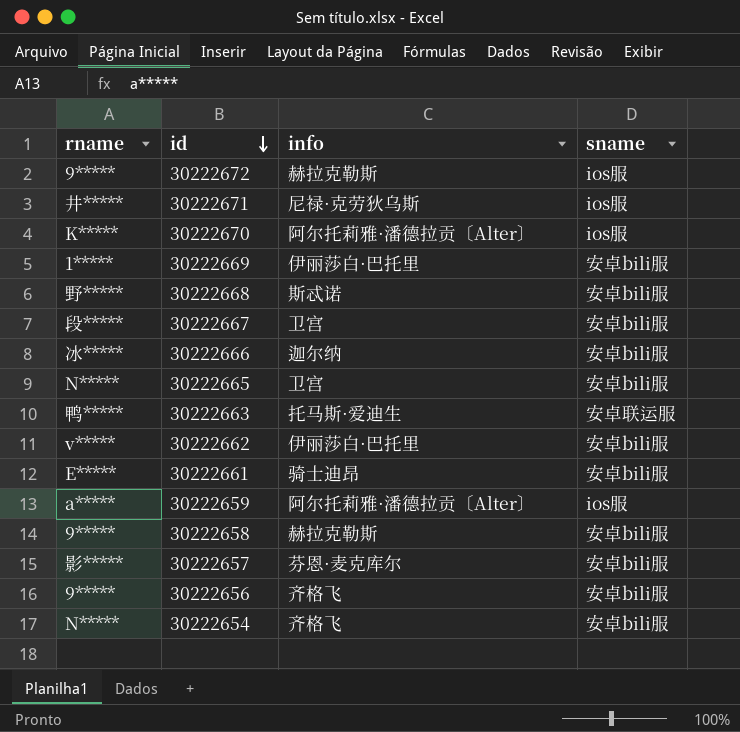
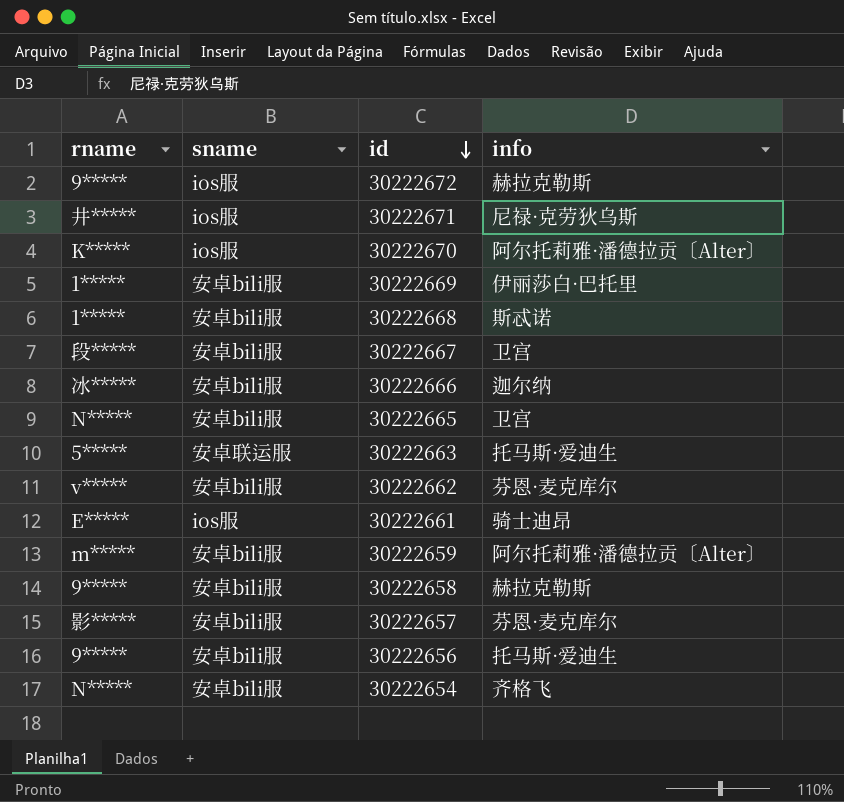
column sname | position: 4 -> 2
30222668 | rname: 野***** -> 1*****
30222663 | rname: 鸭***** -> 5*****
30222662 | info: 伊丽莎白·巴托里 -> 芬恩·麦克库尔
30222661 | sname: 安卓bili服 -> ios服
30222659 | rname: a***** -> m*****
30222659 | sname: ios服 -> 安卓bili服
30222656 | info: 齐格飞 -> 托马斯·爱迪生

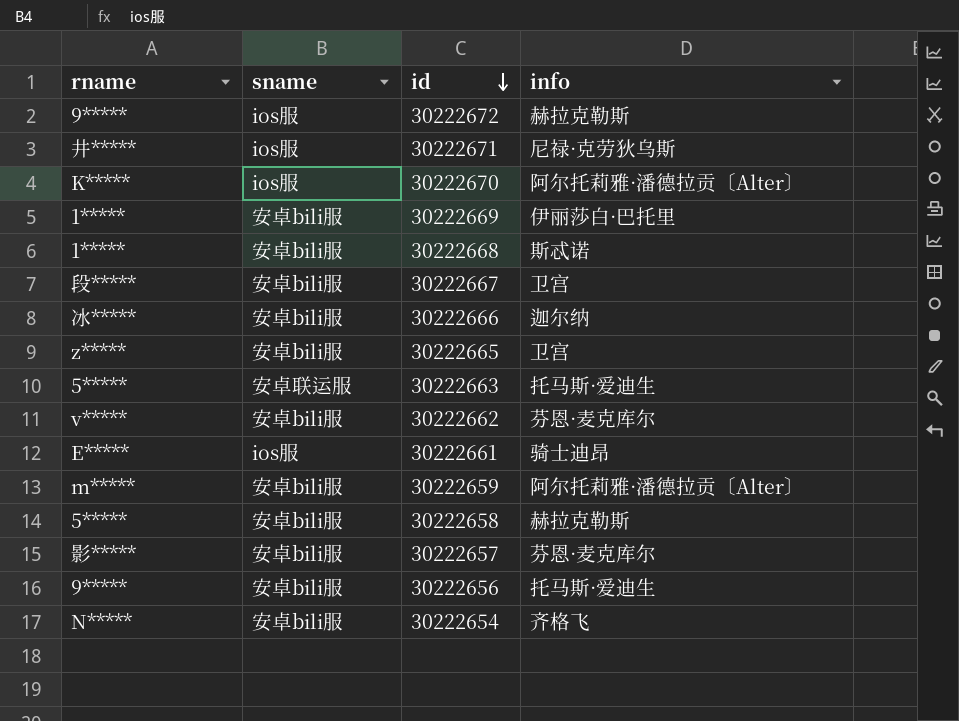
30222665 | rname: N***** -> z*****
30222658 | rname: 9***** -> 5*****

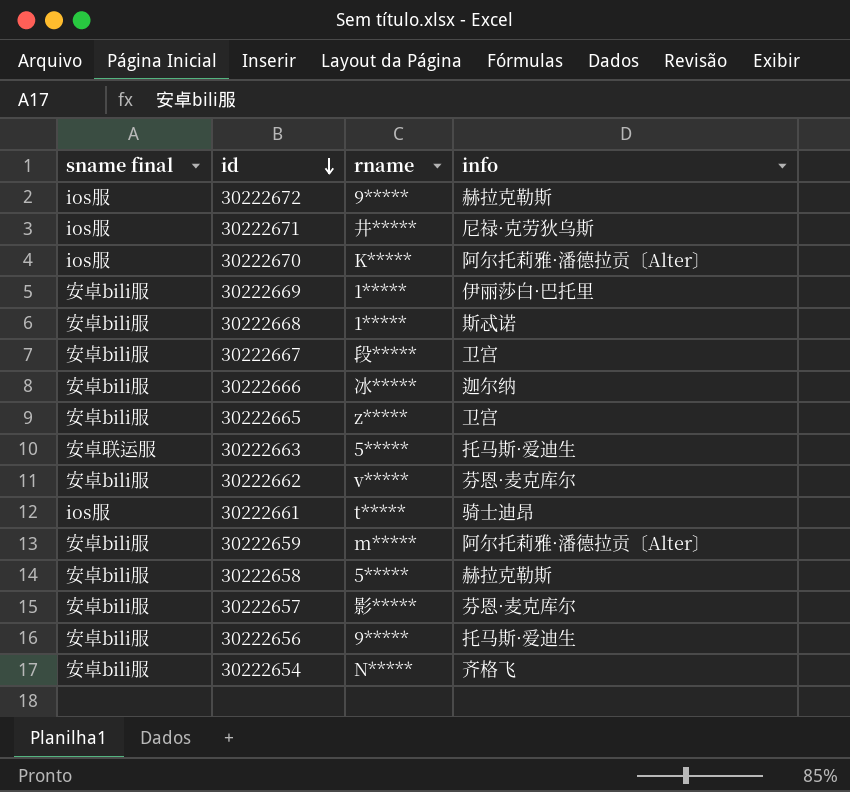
column name: sname -> sname final
column rname | position: 1 -> 3
30222661 | rname: E***** -> t*****

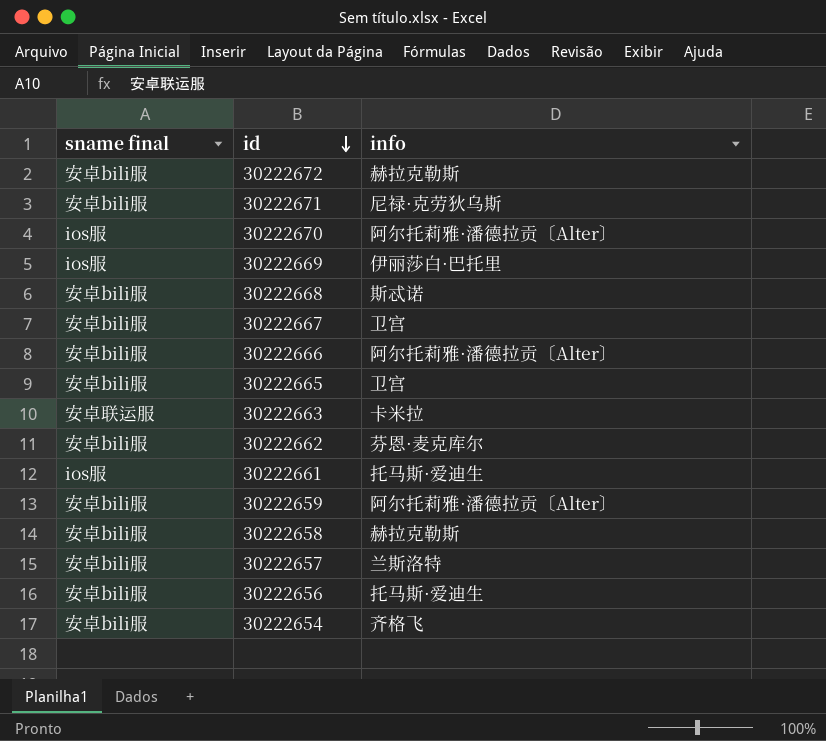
column rname | position: 3 -> none
30222672 | sname final: ios服 -> 安卓bili服
30222671 | sname final: ios服 -> 安卓bili服
30222669 | sname final: 安卓bili服 -> ios服
30222666 | info: 迦尔纳 -> 阿尔托莉雅·潘德拉贡〔Alter〕
30222663 | info: 托马斯·爱迪生 -> 卡米拉
30222661 | info: 骑士迪昂 -> 托马斯·爱迪生
30222657 | info: 芬恩·麦克库尔 -> 兰斯洛特

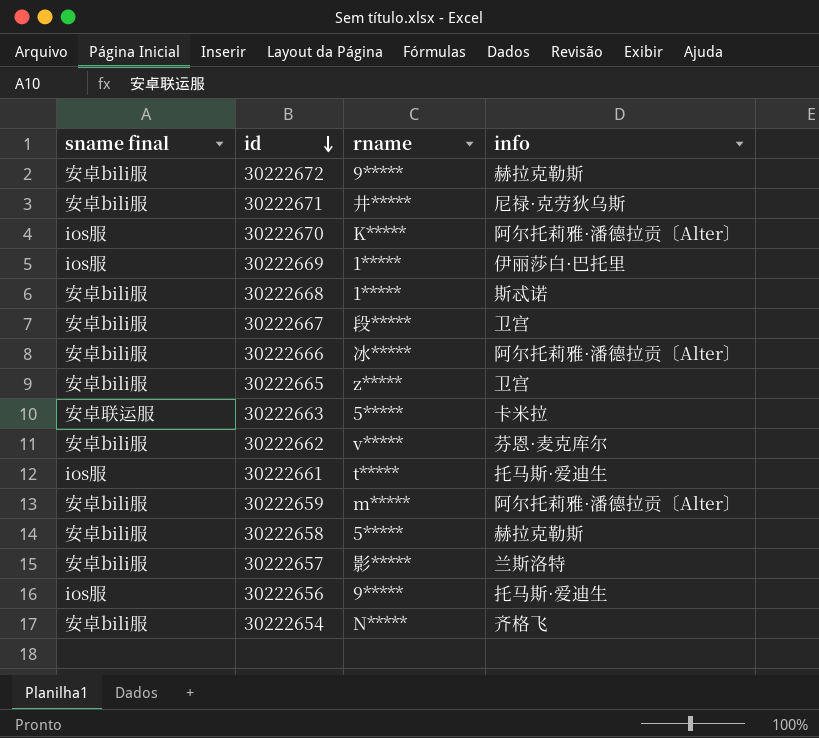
column rname | position: none -> 3
30222656 | sname final: 安卓bili服 -> ios服

